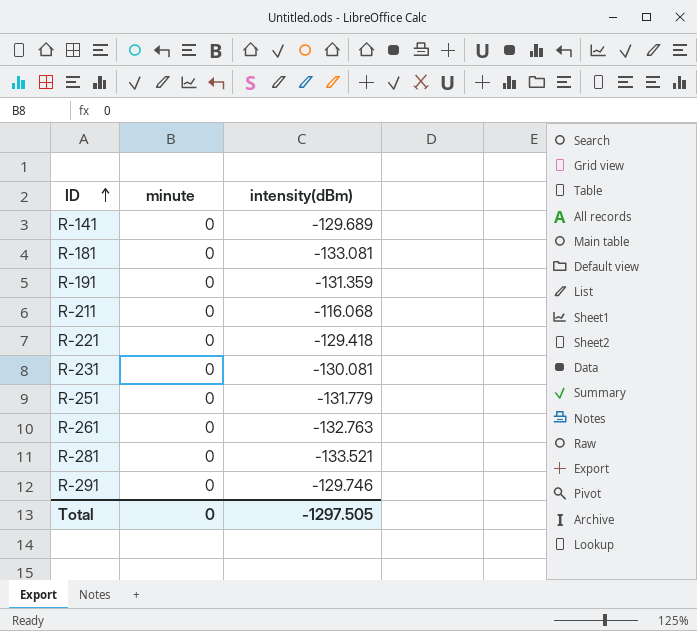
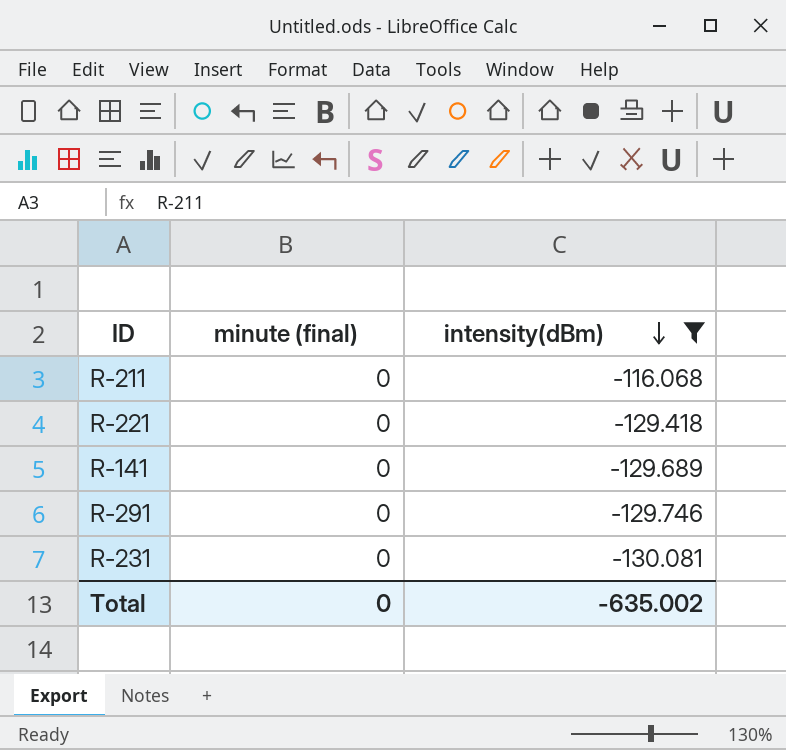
filter: none -> intensity(dBm) >= -130.081
row order: ID ascending -> intensity(dBm) descending
column name: minute -> minute (final)
Total | intensity(dBm): -1297.505 -> -635.002

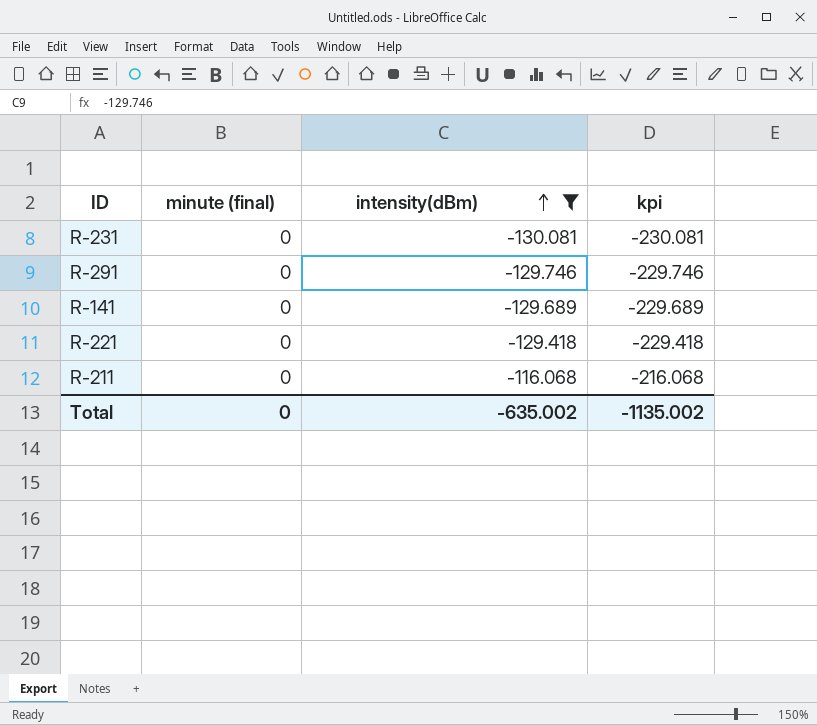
row order: intensity(dBm) descending -> intensity(dBm) ascending
column kpi | formula: none -> [intensity(dBm)] - 100

